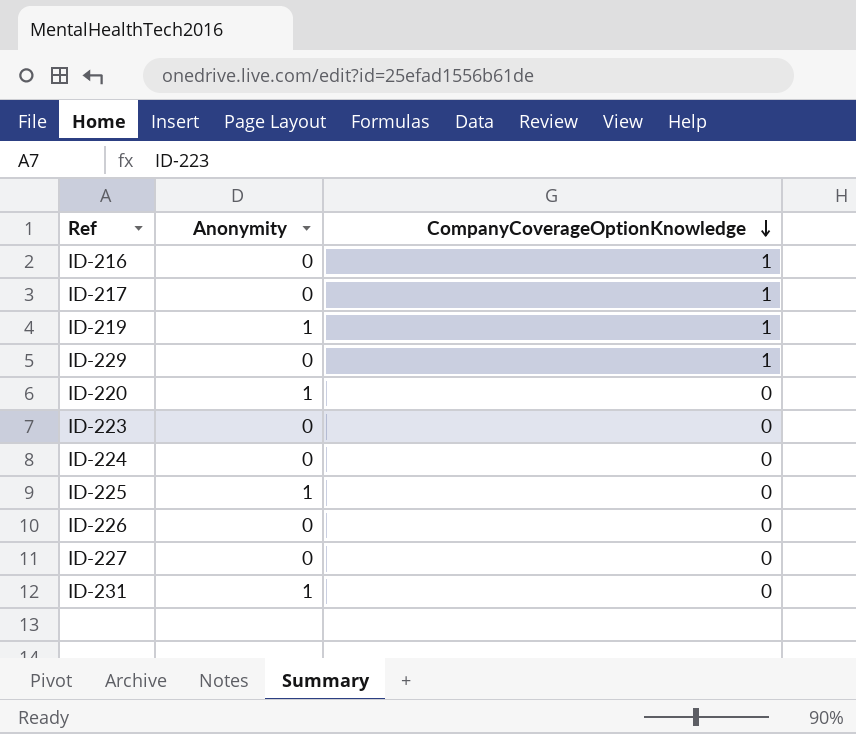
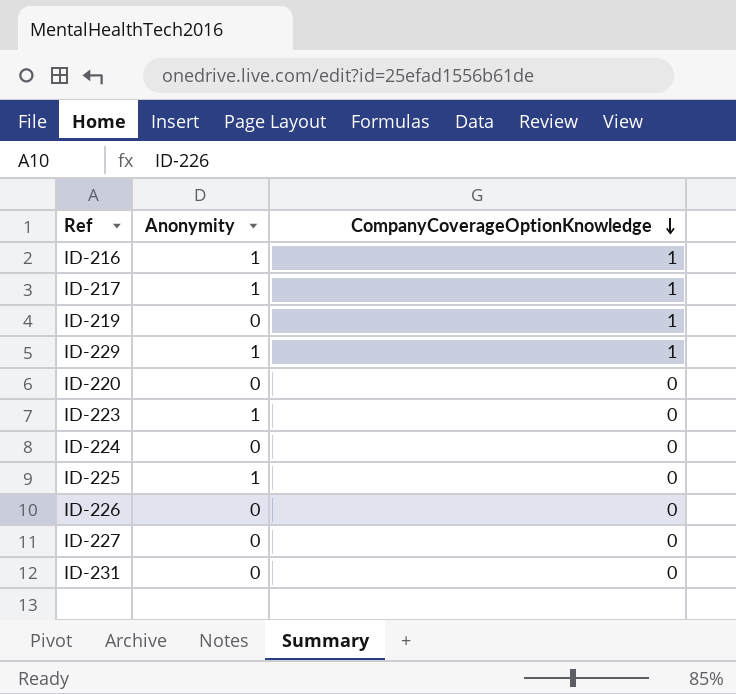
ID-216 | Anonymity: 0 -> 1
ID-217 | Anonymity: 0 -> 1
ID-219 | Anonymity: 1 -> 0
ID-229 | Anonymity: 0 -> 1
ID-220 | Anonymity: 1 -> 0
ID-223 | Anonymity: 0 -> 1
ID-231 | Anonymity: 1 -> 0

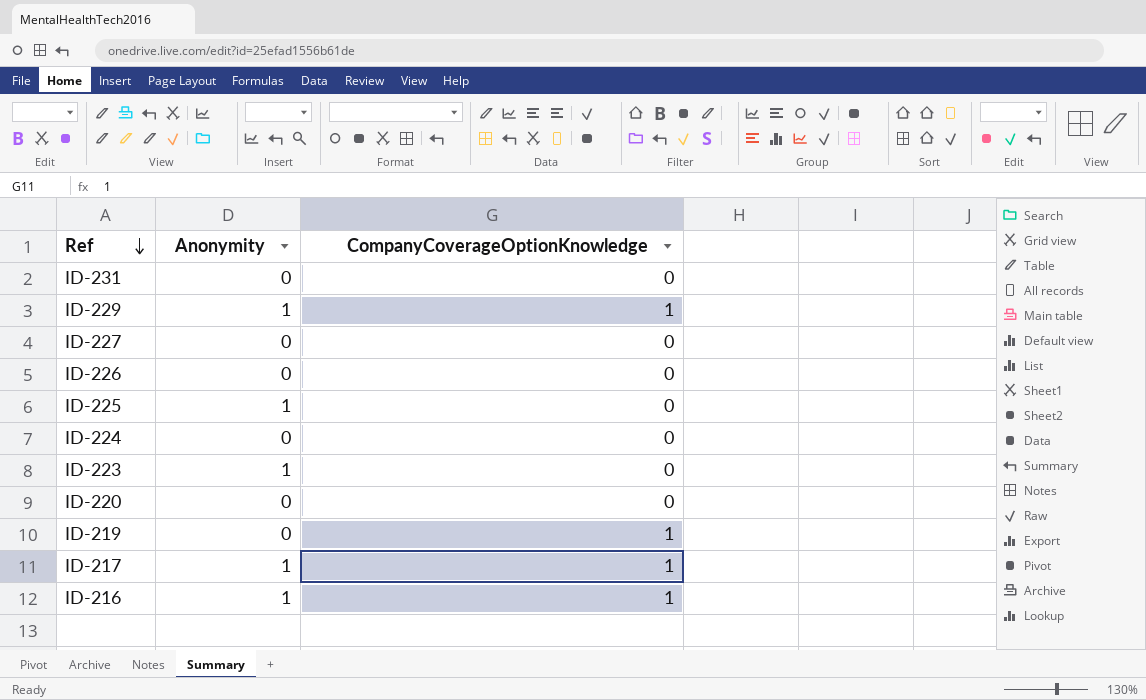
row order: CompanyCoverageOptionKnowledge descending -> Ref descending

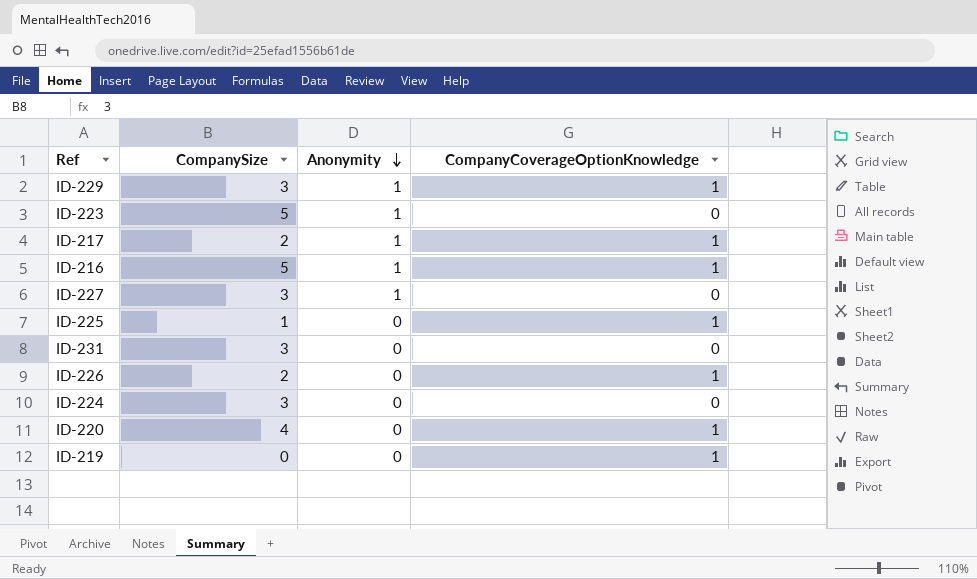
row order: Ref descending -> Anonymity descending
column CompanySize | position: none -> 2
ID-227 | Anonymity: 0 -> 1
ID-225 | Anonymity: 1 -> 0
ID-225 | CompanyCoverageOptionKnowledge: 0 -> 1
ID-226 | CompanyCoverageOptionKnowledge: 0 -> 1
ID-220 | CompanyCoverageOptionKnowledge: 0 -> 1

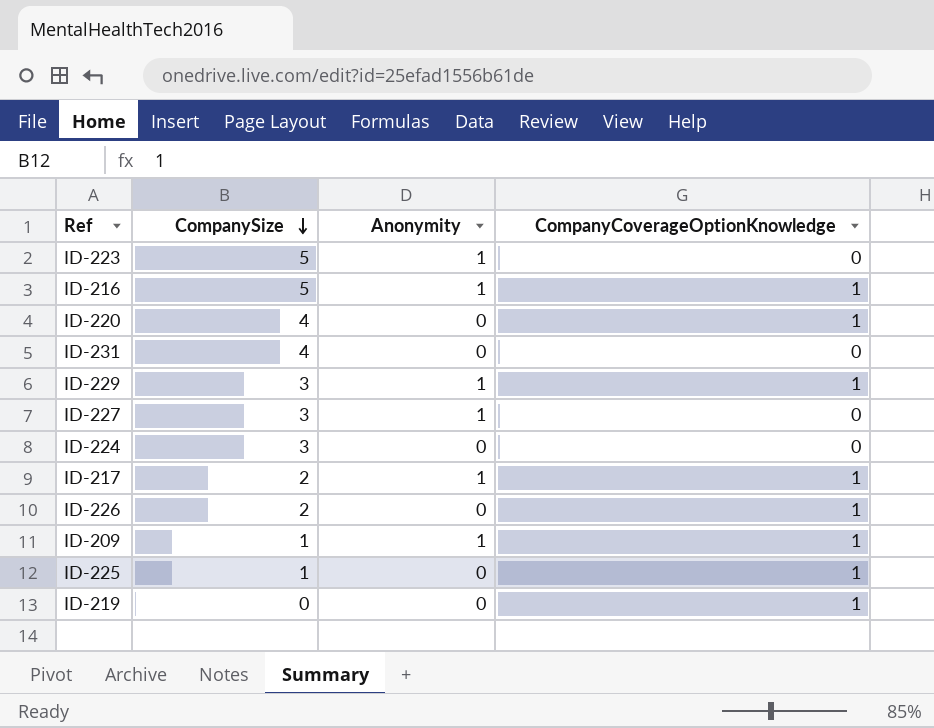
row order: Anonymity descending -> CompanySize descending
ID-231 | CompanySize: 3 -> 4
row ID-209: none -> 1 | 1 | 1

